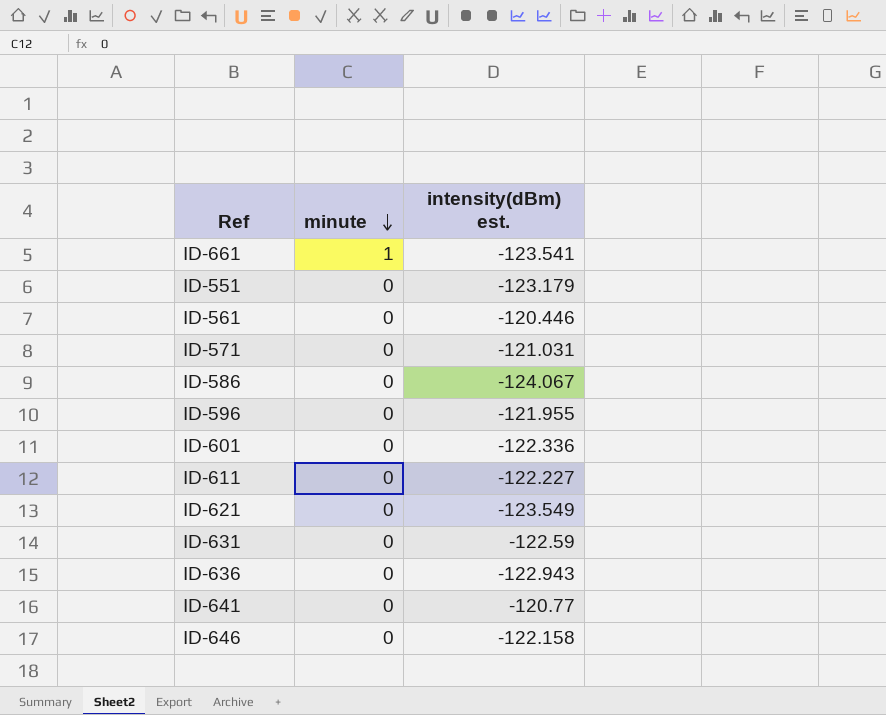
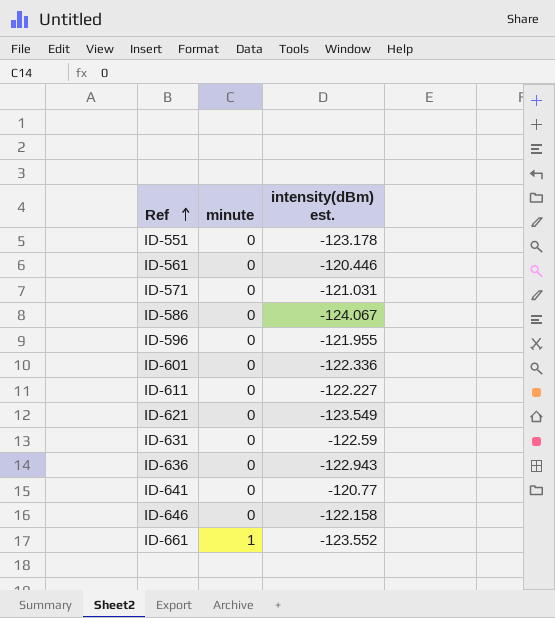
row order: minute descending -> Ref ascending
ID-551 | intensity(dBm) est.: -123.179 -> -123.178
ID-661 | intensity(dBm) est.: -123.541 -> -123.552

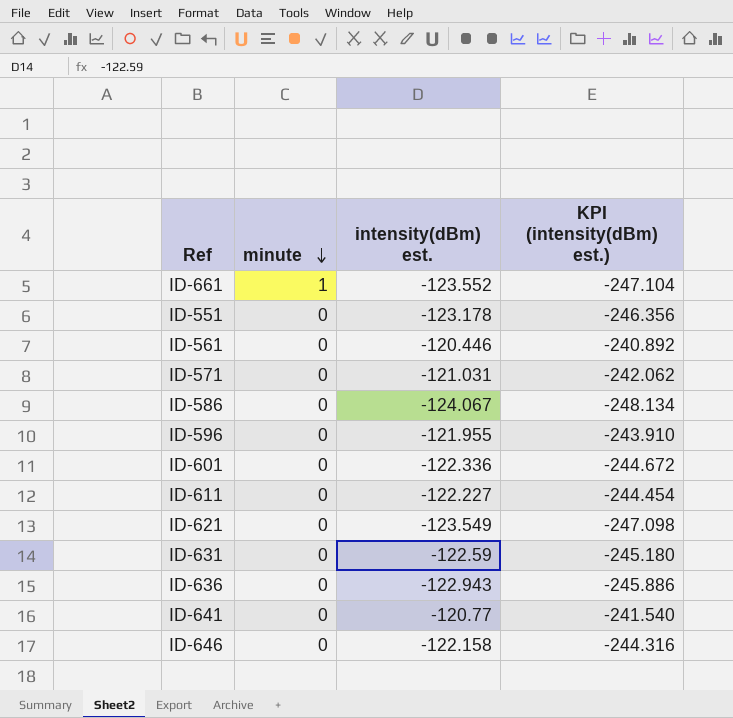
row order: Ref ascending -> minute descending
column KPI (intensity(dBm) est.) | formula: none -> [intensity(dBm) est.] * 2

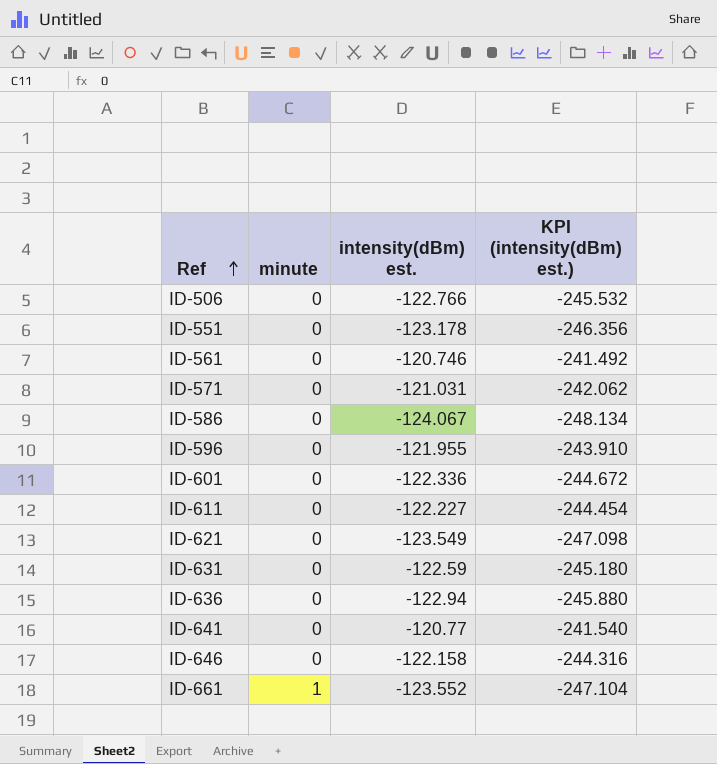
row order: minute descending -> Ref ascending
row ID-506: none -> 0 | -122.766 | -245.532
ID-561 | intensity(dBm) est.: -120.446 -> -120.746
ID-561 | KPI (intensity(dBm) est.): -240.892 -> -241.492
ID-636 | intensity(dBm) est.: -122.943 -> -122.94
ID-636 | KPI (intensity(dBm) est.): -245.886 -> -245.880

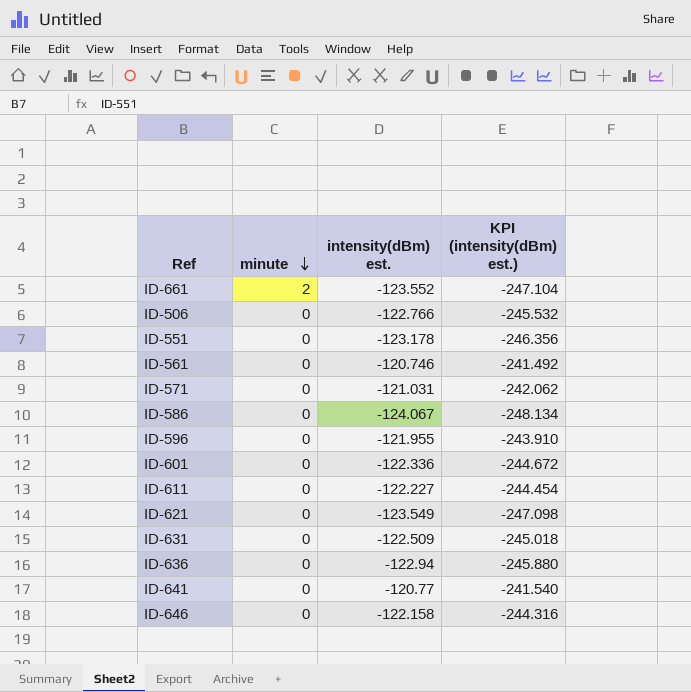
row order: Ref ascending -> minute descending
ID-661 | minute: 1 -> 2
ID-631 | intensity(dBm) est.: -122.59 -> -122.509
ID-631 | KPI (intensity(dBm) est.): -245.180 -> -245.018

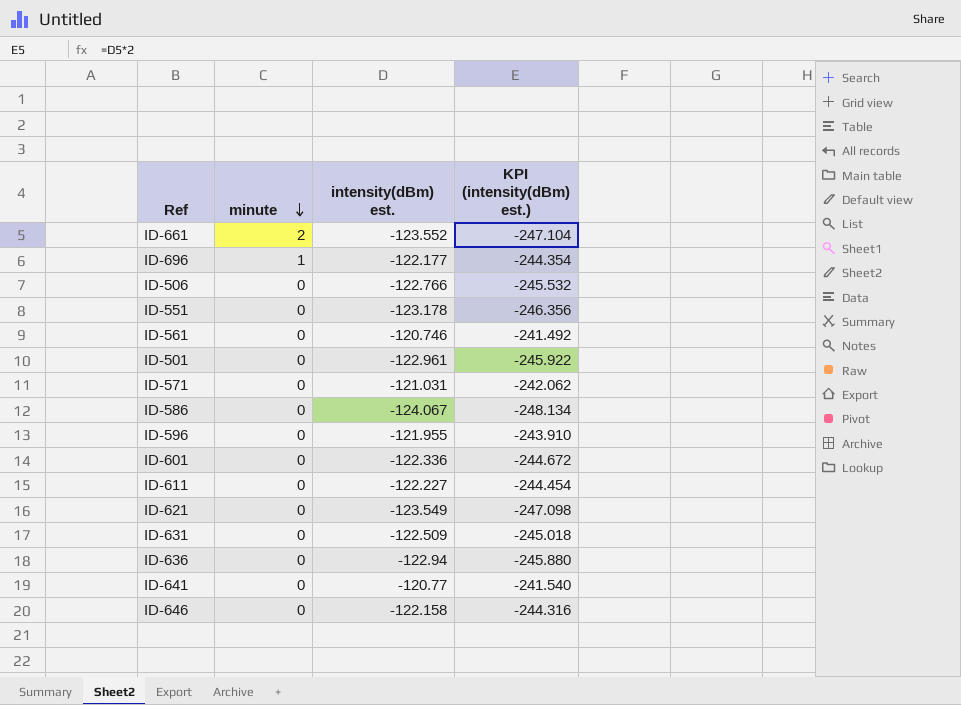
row ID-696: none -> 1 | -122.177 | -244.354
row ID-501: none -> 0 | -122.961 | -245.922

